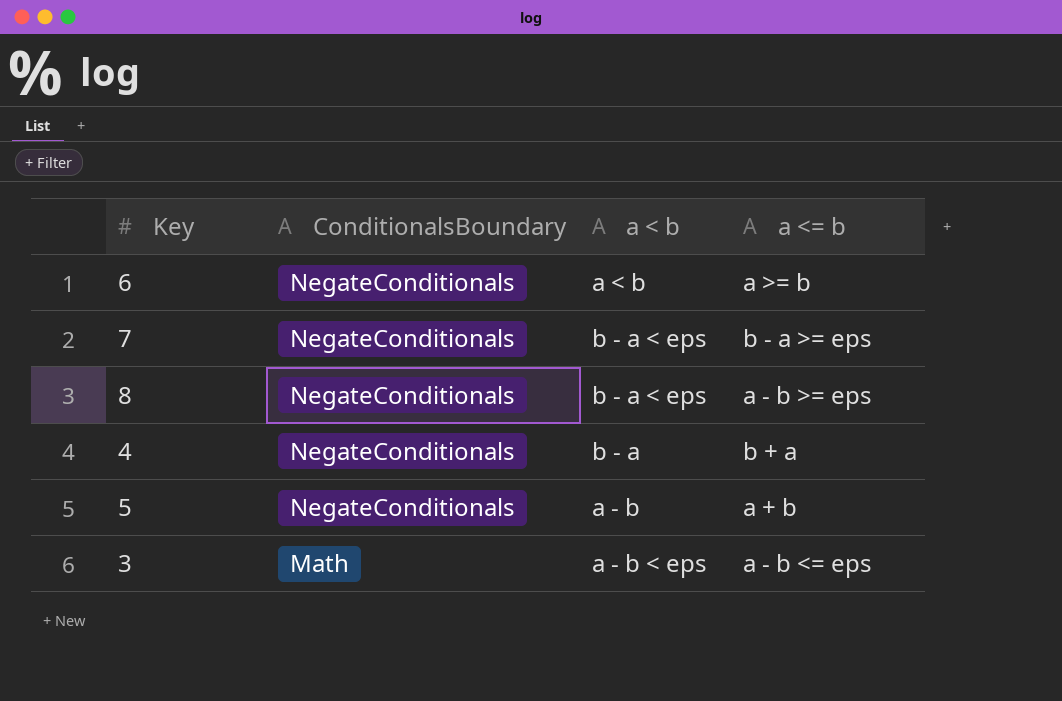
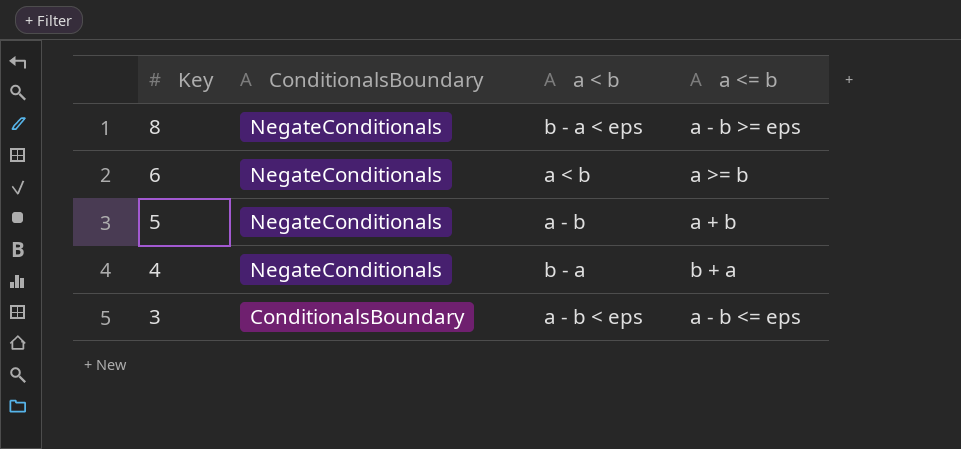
row order: ConditionalsBoundary descending -> Key descending
row 7: NegateConditionals | b - a < eps | b - a >= eps -> none
3 | ConditionalsBoundary: Math -> ConditionalsBoundary

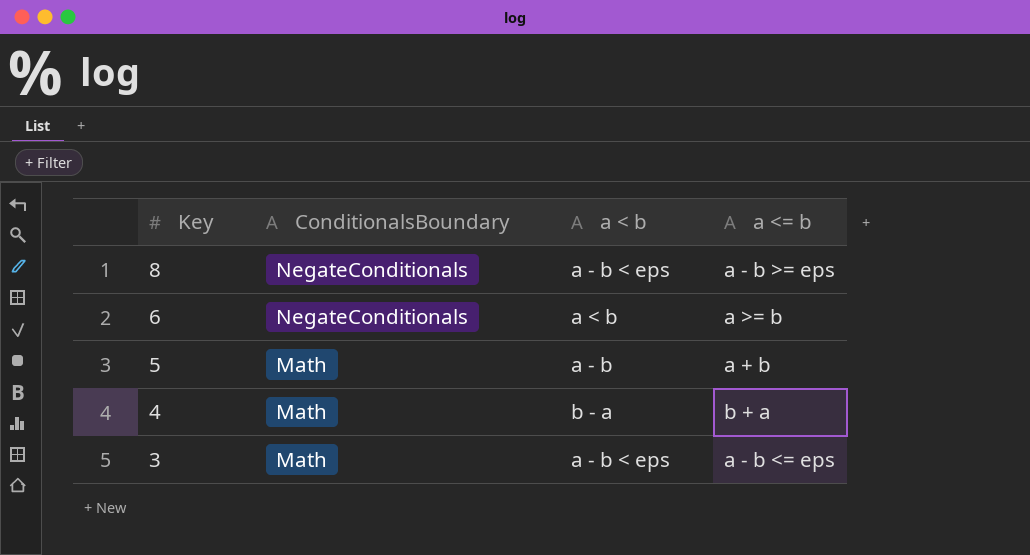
8 | a < b: b - a < eps -> a - b < eps
5 | ConditionalsBoundary: NegateConditionals -> Math
4 | ConditionalsBoundary: NegateConditionals -> Math
3 | ConditionalsBoundary: ConditionalsBoundary -> Math

